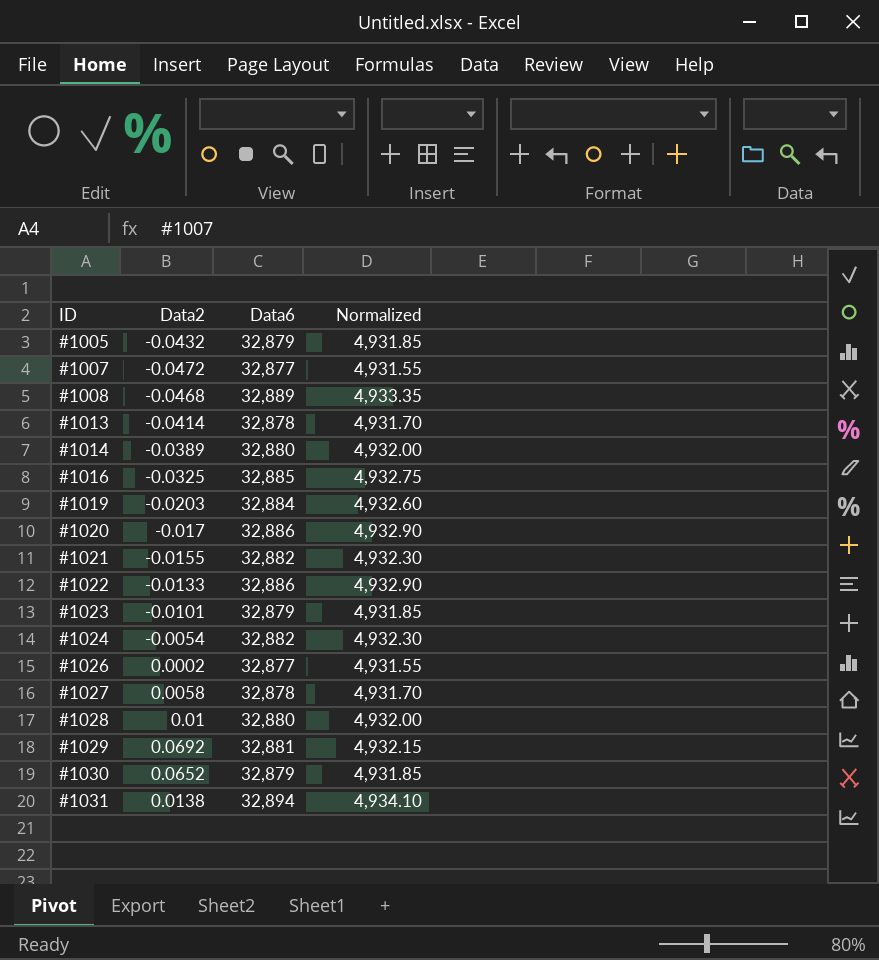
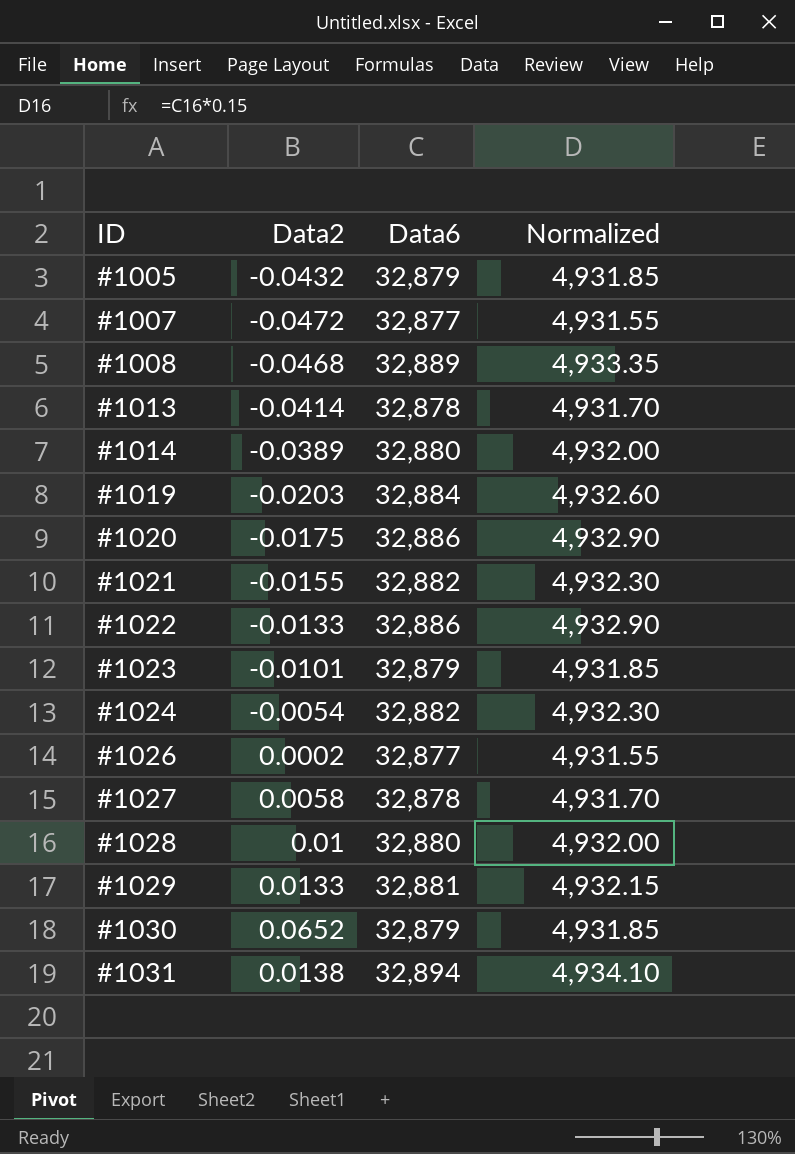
row #1016: -0.0325 | 32,885 | 4,932.75 -> none
#1020 | Data2: -0.017 -> -0.0175
#1029 | Data2: 0.0692 -> 0.0133

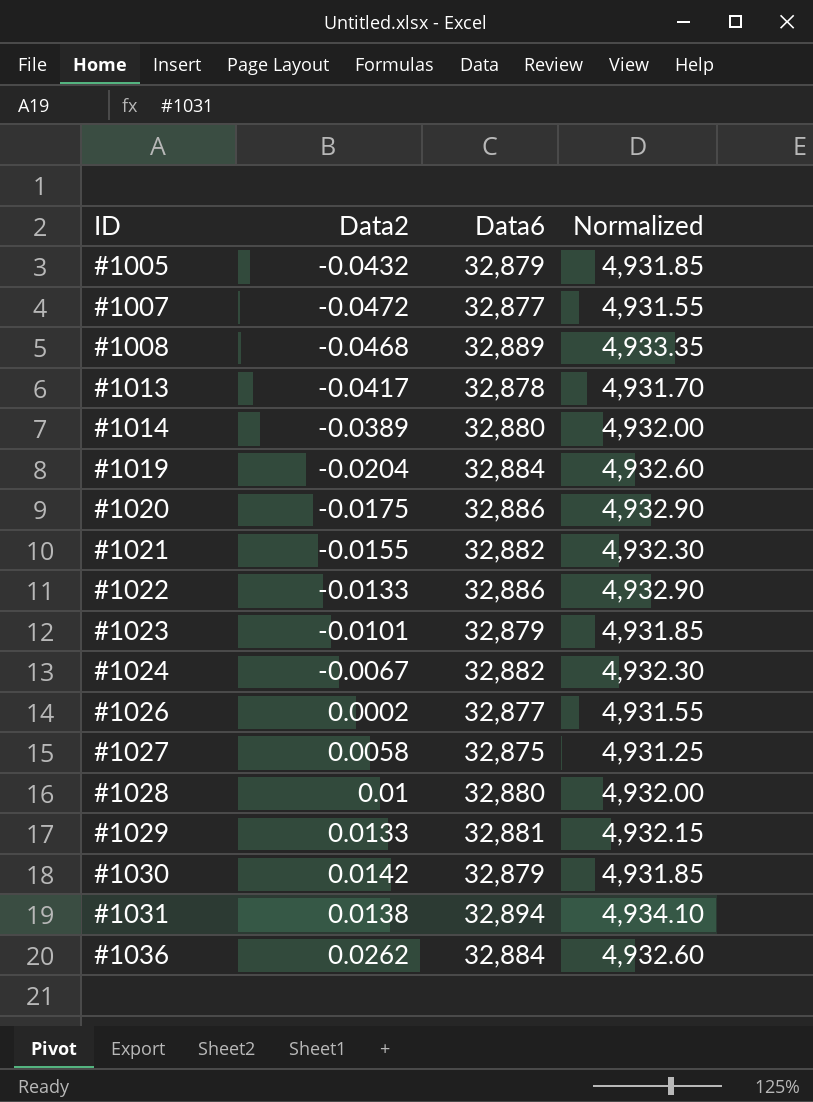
#1013 | Data2: -0.0414 -> -0.0417
#1019 | Data2: -0.0203 -> -0.0204
#1024 | Data2: -0.0054 -> -0.0067
#1027 | Data6: 32,878 -> 32,875
#1027 | Normalized: 4,931.70 -> 4,931.25
#1030 | Data2: 0.0652 -> 0.0142
row #1036: none -> 0.0262 | 32,884 | 4,932.60

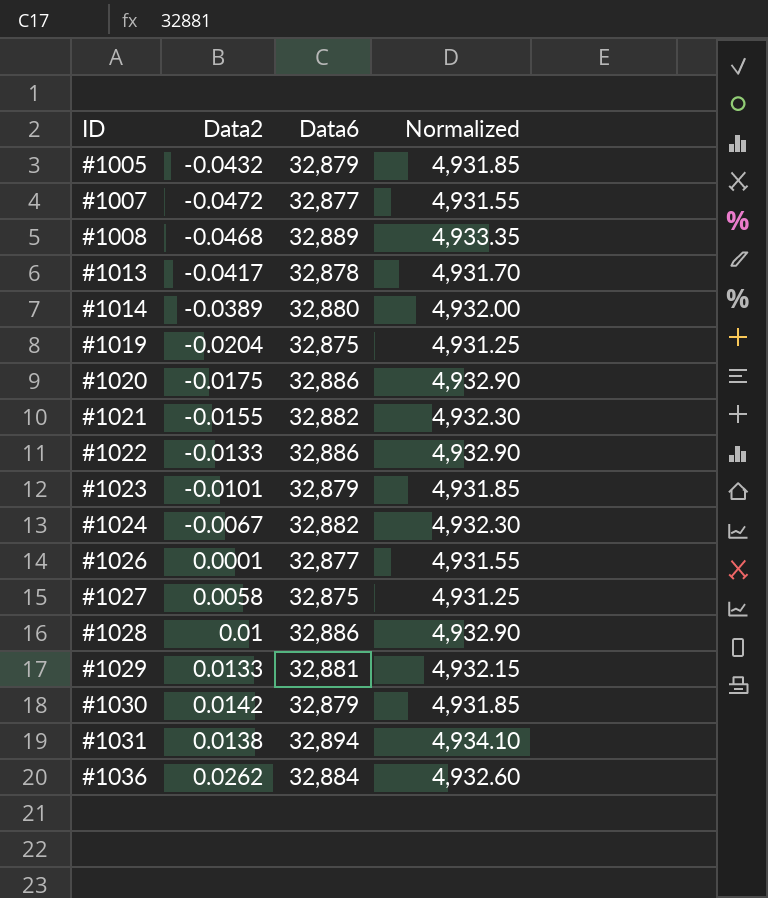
#1019 | Data6: 32,884 -> 32,875
#1019 | Normalized: 4,932.60 -> 4,931.25
#1026 | Data2: 0.0002 -> 0.0001
#1028 | Data6: 32,880 -> 32,886
#1028 | Normalized: 4,932.00 -> 4,932.90

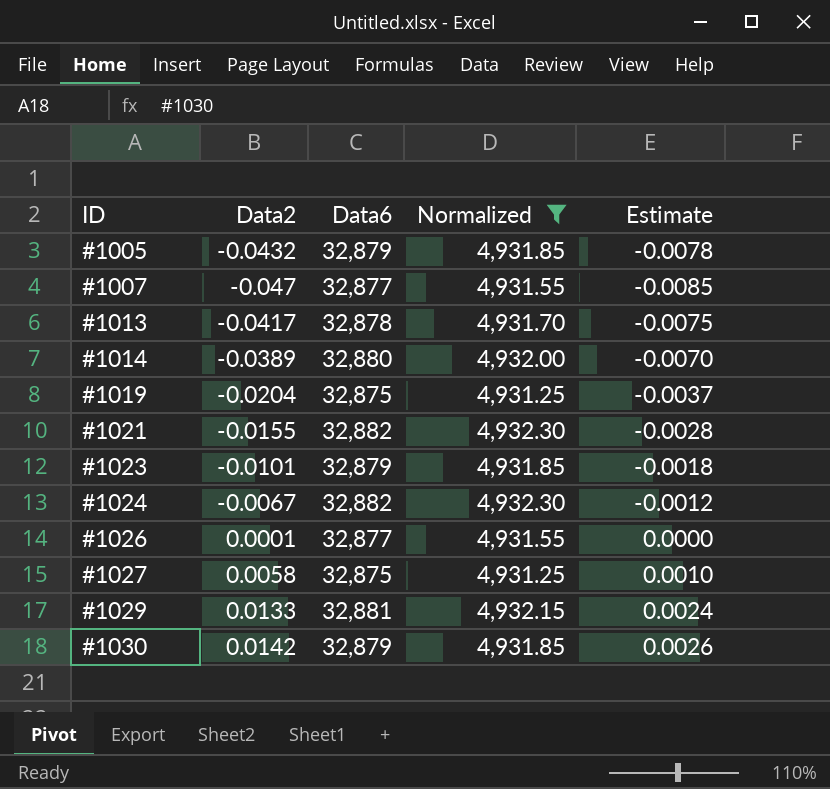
filter: none -> Normalized <= 4,932.30
column Estimate | formula: none -> [Data2] * 0.18
#1007 | Data2: -0.0472 -> -0.047

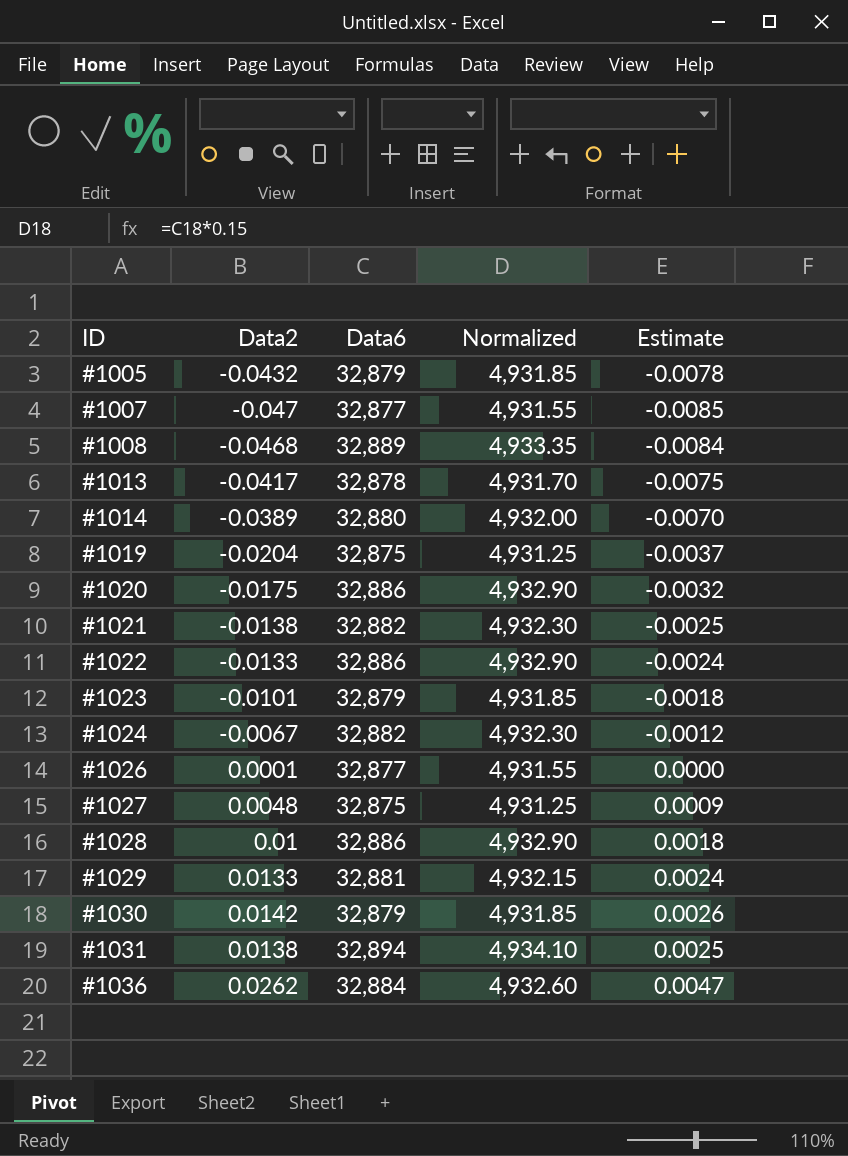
filter: Normalized <= 4,932.30 -> none
#1021 | Data2: -0.0155 -> -0.0138
#1021 | Estimate: -0.0028 -> -0.0025
#1027 | Data2: 0.0058 -> 0.0048
#1027 | Estimate: 0.0010 -> 0.0009

